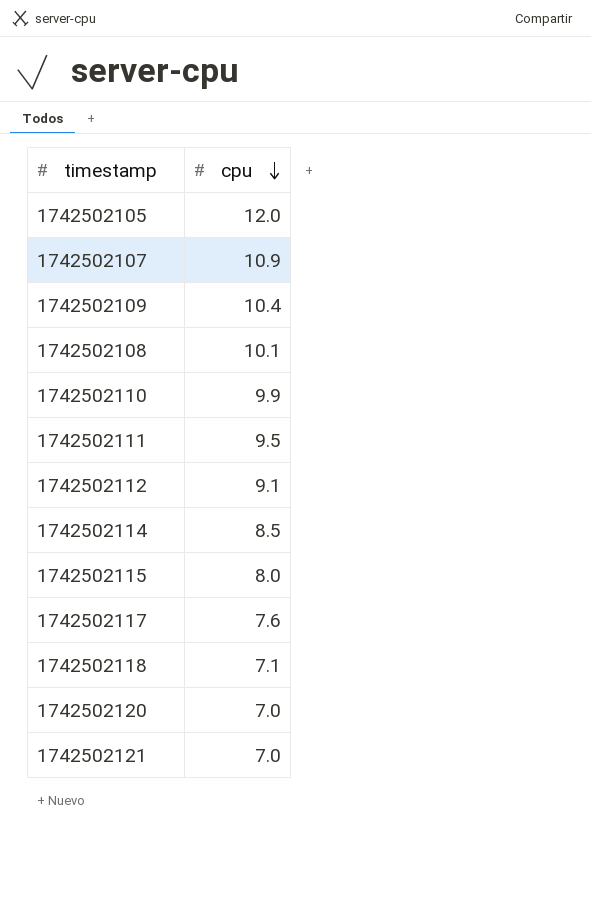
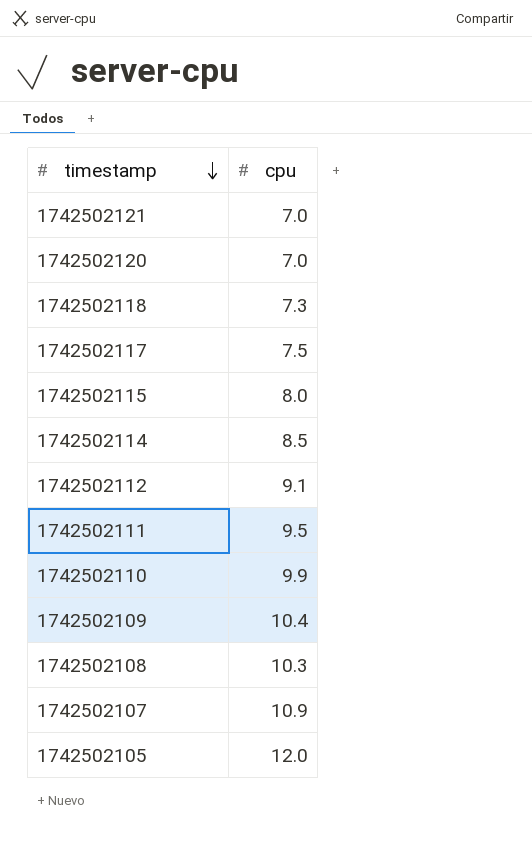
row order: cpu descending -> timestamp descending
1742502118 | cpu: 7.1 -> 7.3
1742502117 | cpu: 7.6 -> 7.5
1742502108 | cpu: 10.1 -> 10.3

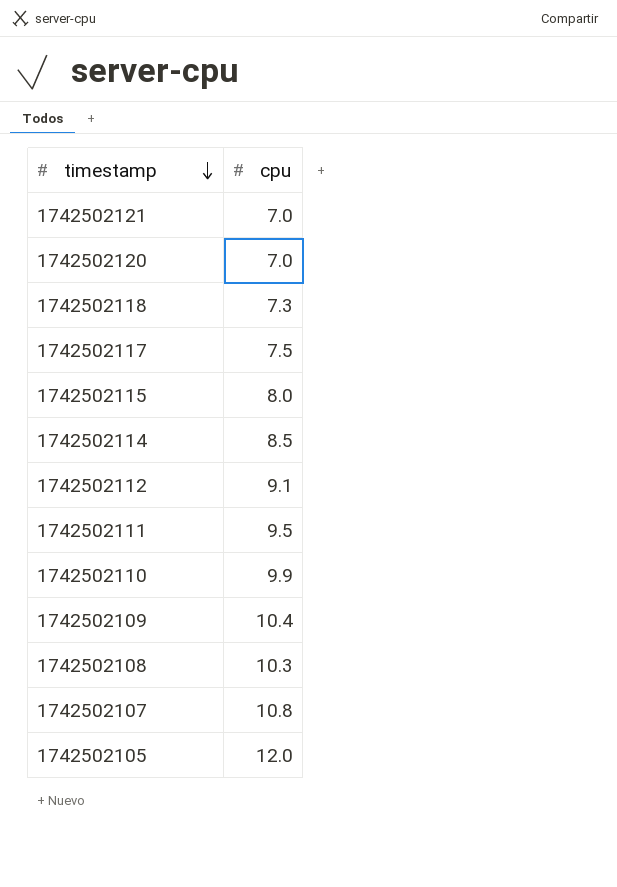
1742502107 | cpu: 10.9 -> 10.8

